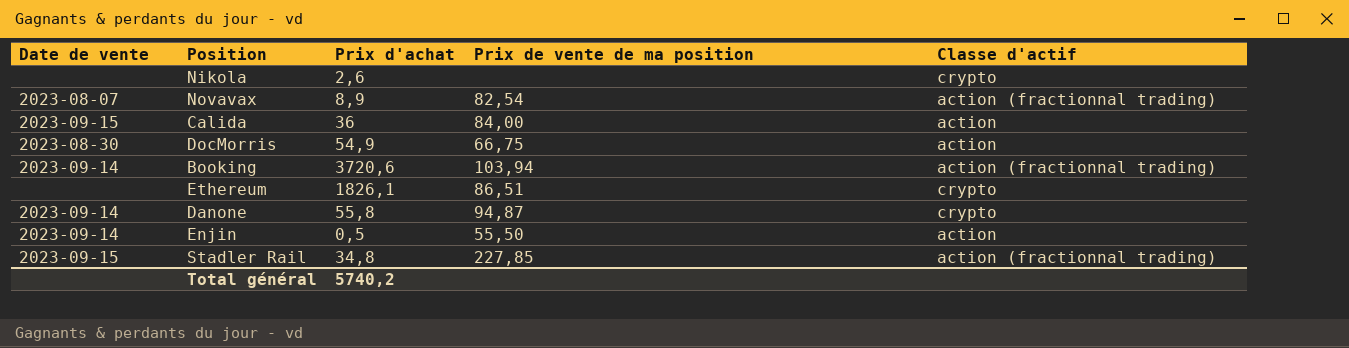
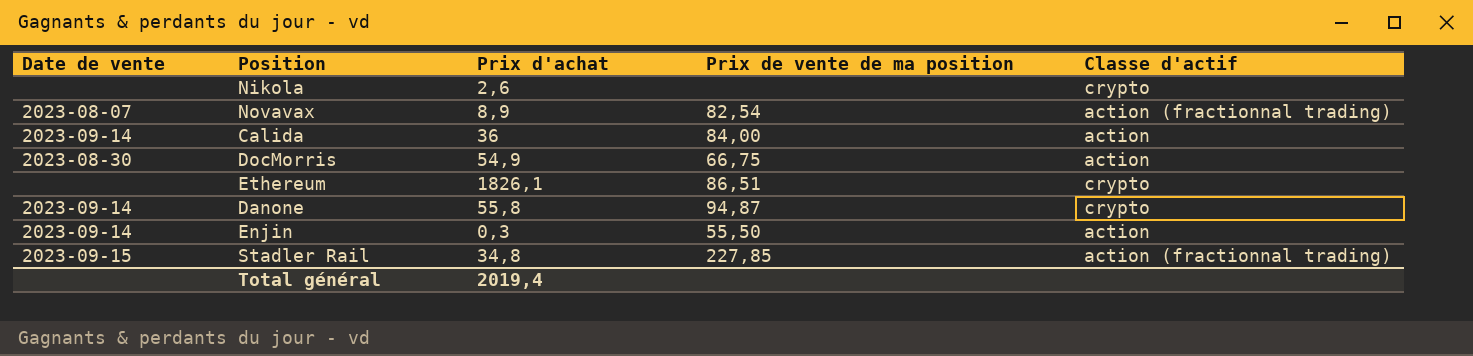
row Booking: 2023-09-14 | 3720,6 | 103,94 | action (fractionnal trading) -> none
Calida | Date de vente: 2023-09-15 -> 2023-09-14
Enjin | Prix d'achat: 0,5 -> 0,3
Total général | Prix d'achat: 5740,2 -> 2019,4

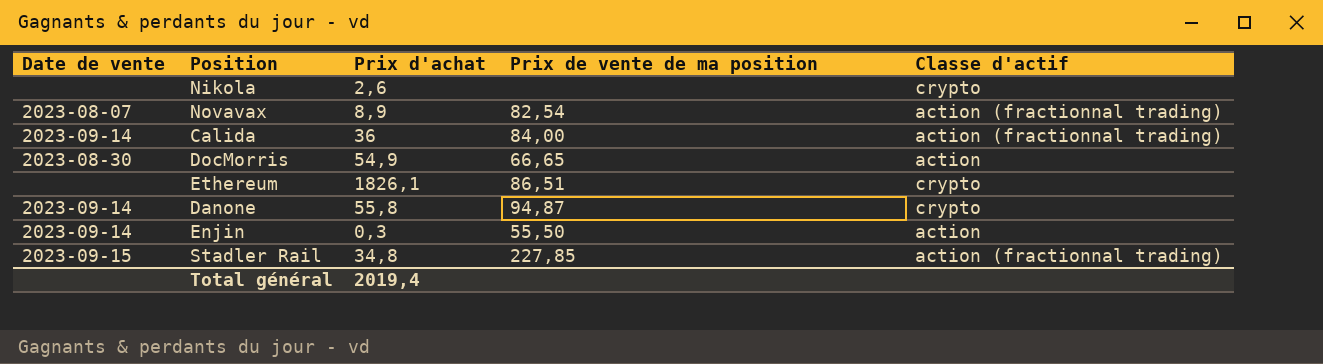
Calida | Classe d'actif: action -> action (fractionnal trading)
DocMorris | Prix de vente de ma position: 66,75 -> 66,65

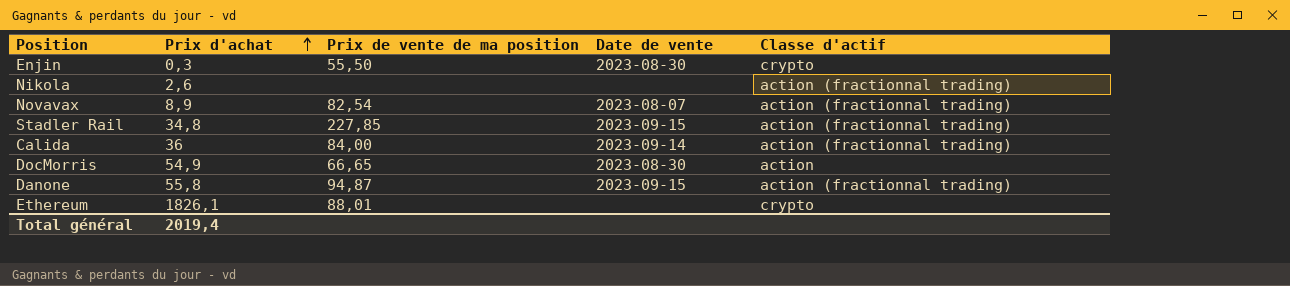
row order: none -> Prix d'achat ascending
column Date de vente | position: 1 -> 4
Enjin | Date de vente: 2023-09-14 -> 2023-08-30
Enjin | Classe d'actif: action -> crypto
Nikola | Classe d'actif: crypto -> action (fractionnal trading)
Danone | Date de vente: 2023-09-14 -> 2023-09-15
Danone | Classe d'actif: crypto -> action (fractionnal trading)
Ethereum | Prix de vente de ma position: 86,51 -> 88,01

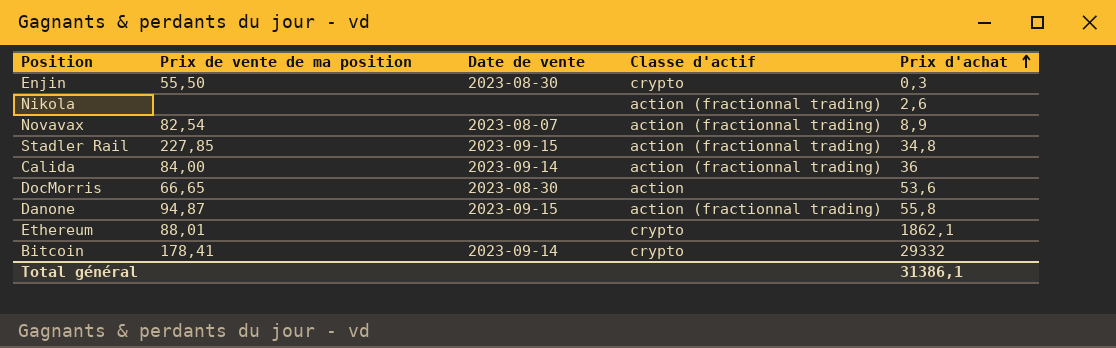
column Prix d'achat | position: 2 -> 5
DocMorris | Prix d'achat: 54,9 -> 53,6
Ethereum | Prix d'achat: 1826,1 -> 1862,1
row Bitcoin: none -> 178,41 | 2023-09-14 | crypto | 29332
Total général | Prix d'achat: 2019,4 -> 31386,1

